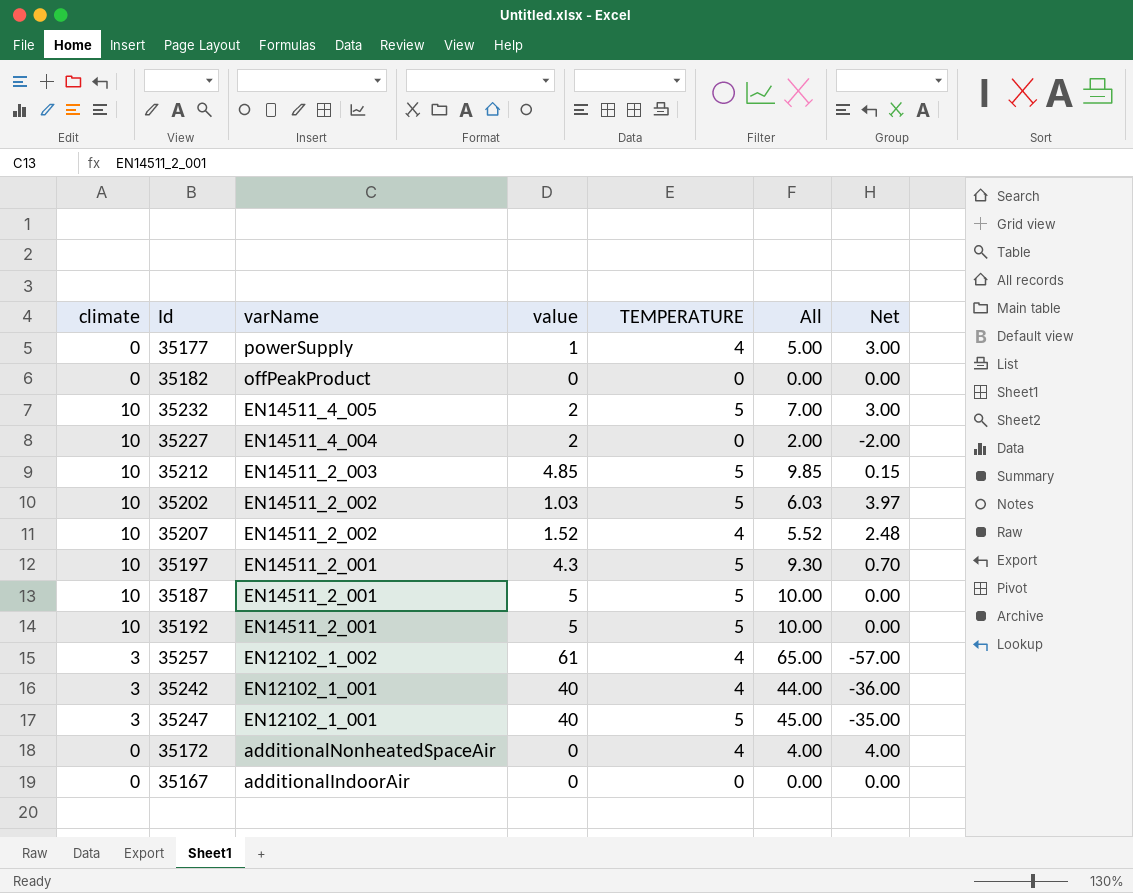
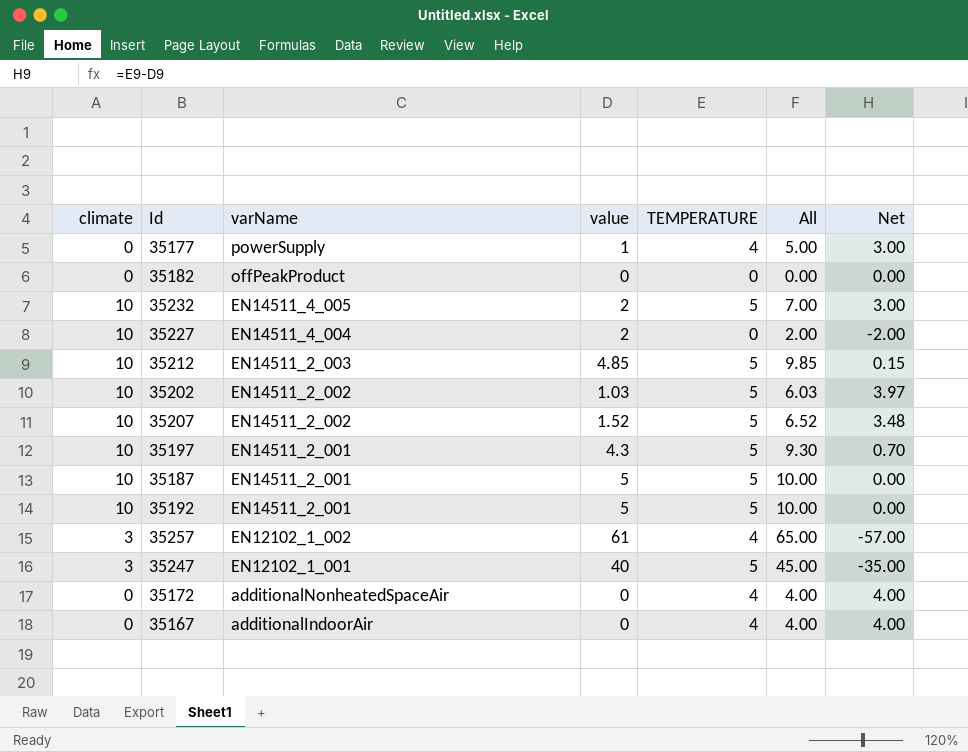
row 35242: 3 | EN12102_1_001 | 40 | 4 | 44.00 | -36.00 -> none
35207 | TEMPERATURE: 4 -> 5
35207 | All: 5.52 -> 6.52
35207 | Net: 2.48 -> 3.48
35167 | TEMPERATURE: 0 -> 4
35167 | All: 0.00 -> 4.00
35167 | Net: 0.00 -> 4.00

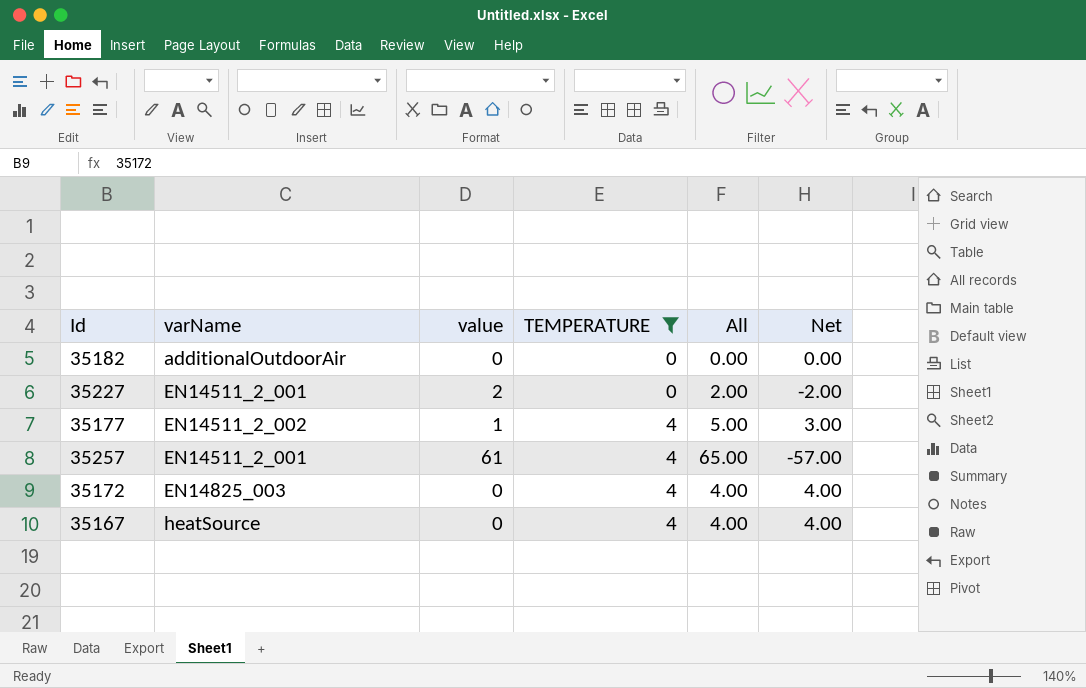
filter: none -> TEMPERATURE != 5
row order: varName descending -> TEMPERATURE ascending
column climate | position: 1 -> none
35182 | varName: offPeakProduct -> additionalOutdoorAir
35227 | varName: EN14511_4_004 -> EN14511_2_001
35177 | varName: powerSupply -> EN14511_2_002
35257 | varName: EN12102_1_002 -> EN14511_2_001
35172 | varName: additionalNonheatedSpaceAir -> EN14825_003
35167 | varName: additionalIndoorAir -> heatSource

